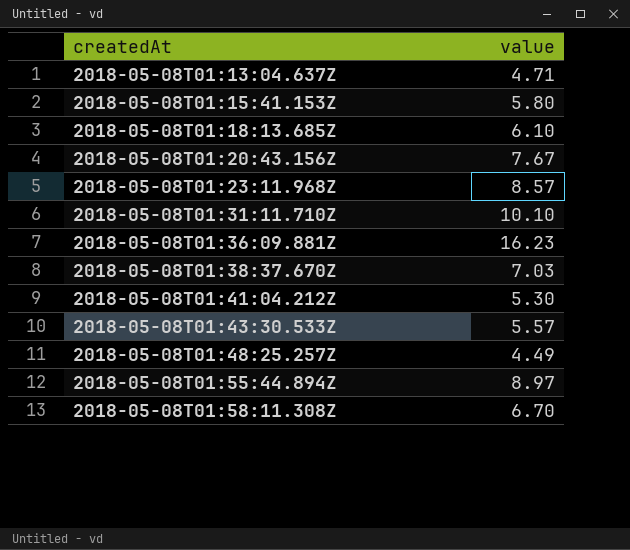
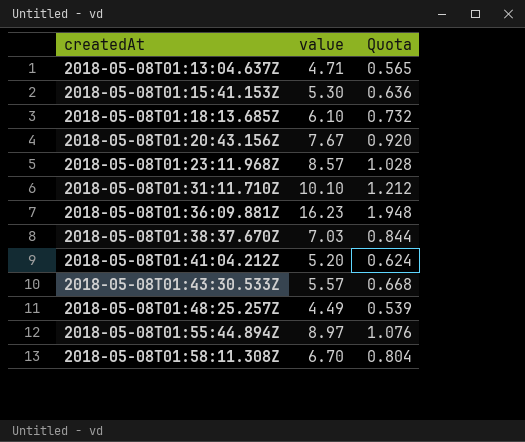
column Quota | formula: none -> [value] * 0.12
2018-05-08T01:15:41.153Z | value: 5.80 -> 5.30
2018-05-08T01:41:04.212Z | value: 5.30 -> 5.20

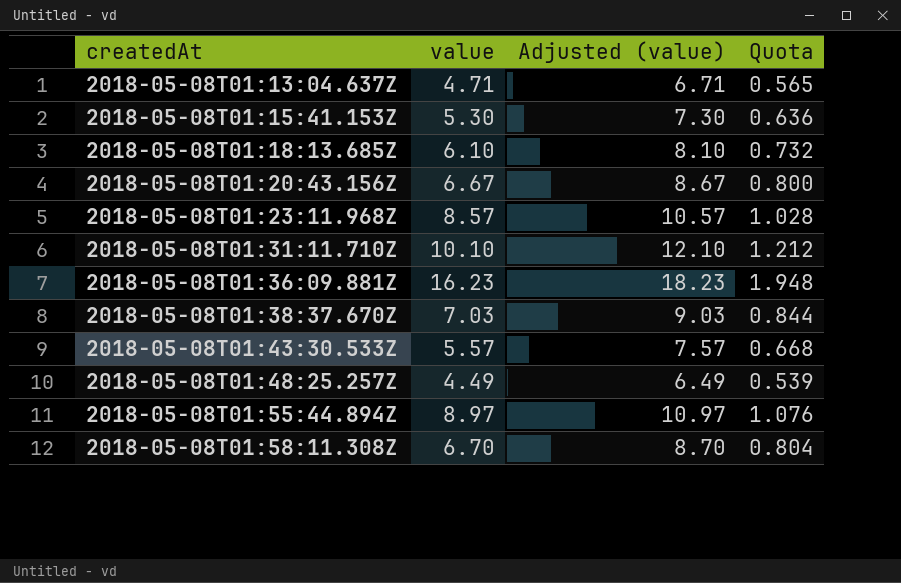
column Adjusted (value) | formula: none -> [value] + 2
row 2018-05-08T01:41:04.212Z: 5.20 | 0.624 -> none
2018-05-08T01:20:43.156Z | value: 7.67 -> 6.67
2018-05-08T01:20:43.156Z | Quota: 0.920 -> 0.800

